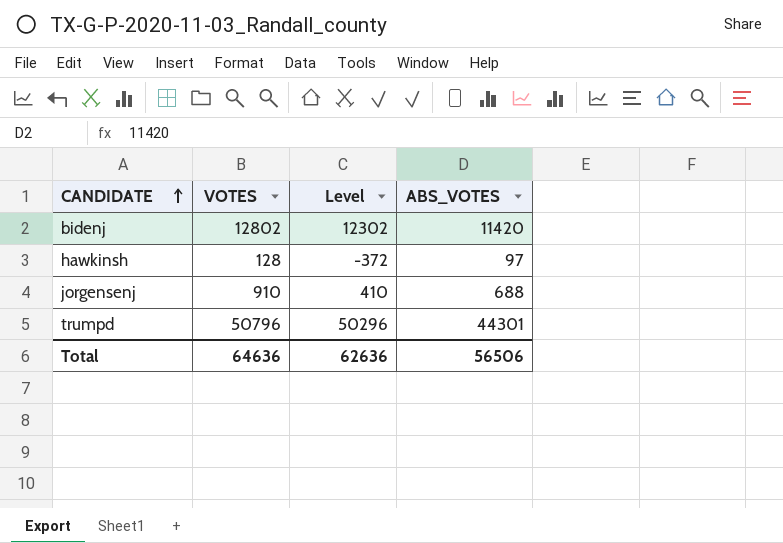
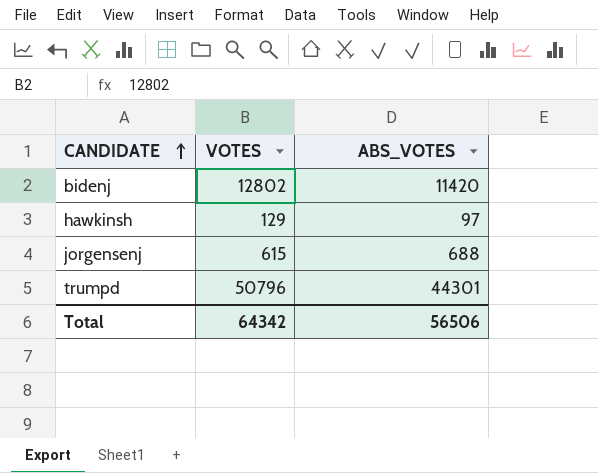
column Level | formula: [VOTES] - 500 -> none
hawkinsh | VOTES: 128 -> 129
jorgensenj | VOTES: 910 -> 615
Total | VOTES: 64636 -> 64342

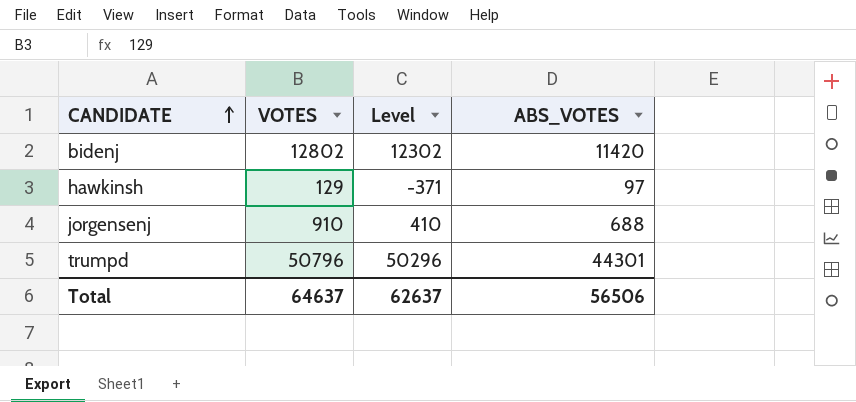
column Level | formula: none -> [VOTES] - 500
jorgensenj | VOTES: 615 -> 910
Total | VOTES: 64342 -> 64637

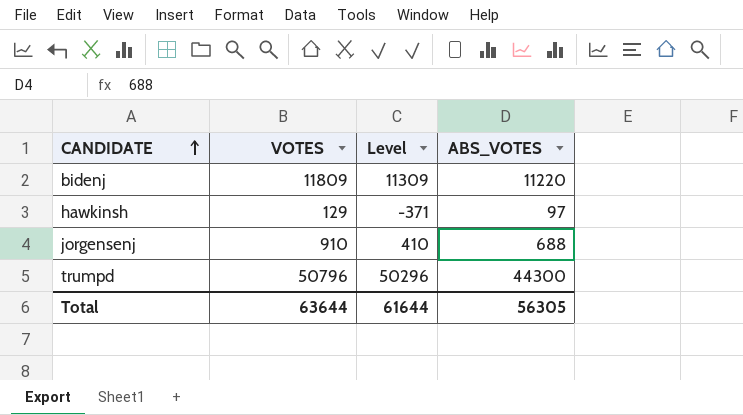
bidenj | VOTES: 12802 -> 11809
bidenj | Level: 12302 -> 11309
bidenj | ABS_VOTES: 11420 -> 11220
trumpd | ABS_VOTES: 44301 -> 44300
Total | VOTES: 64637 -> 63644
Total | Level: 62637 -> 61644
Total | ABS_VOTES: 56506 -> 56305

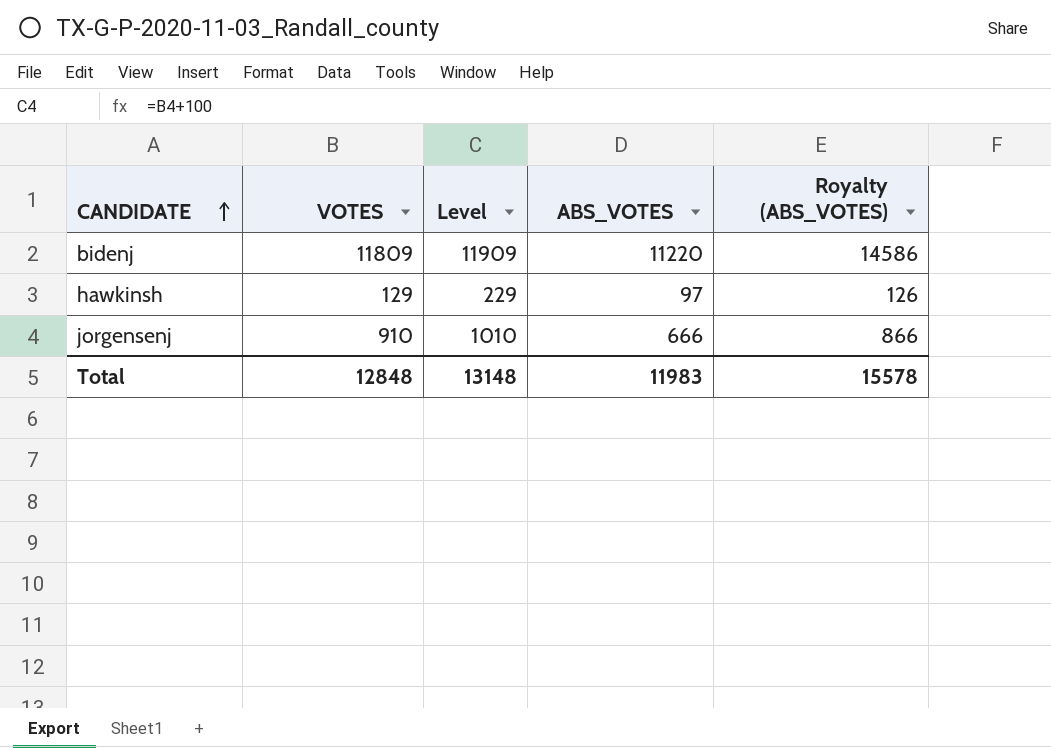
column Level | formula: [VOTES] - 500 -> [VOTES] + 100
column Royalty (ABS_VOTES) | formula: none -> [ABS_VOTES] * 1.3
row trumpd: 50796 | 50296 | 44300 -> none
jorgensenj | ABS_VOTES: 688 -> 666
Total | VOTES: 63644 -> 12848
Total | Level: 61644 -> 13148
Total | ABS_VOTES: 56305 -> 11983

